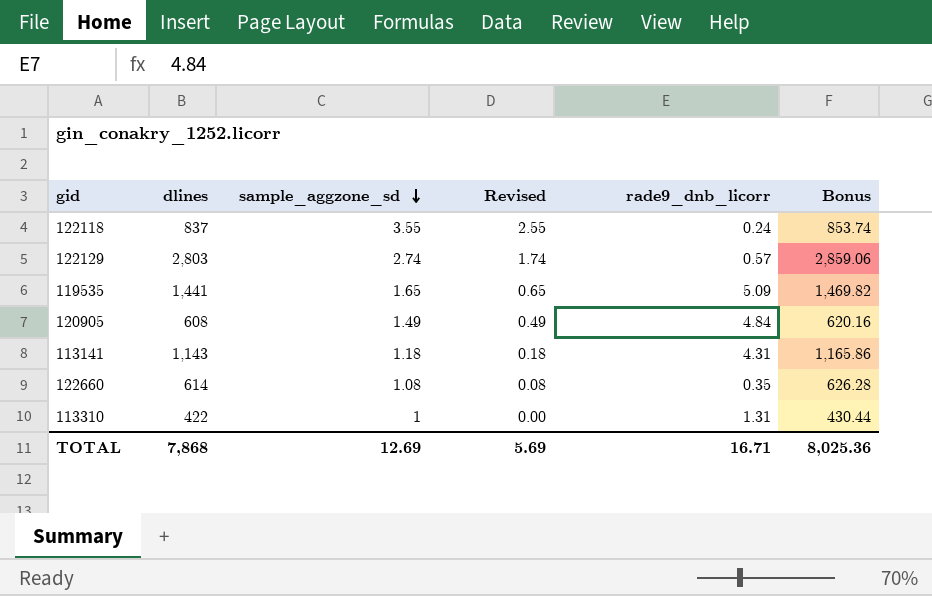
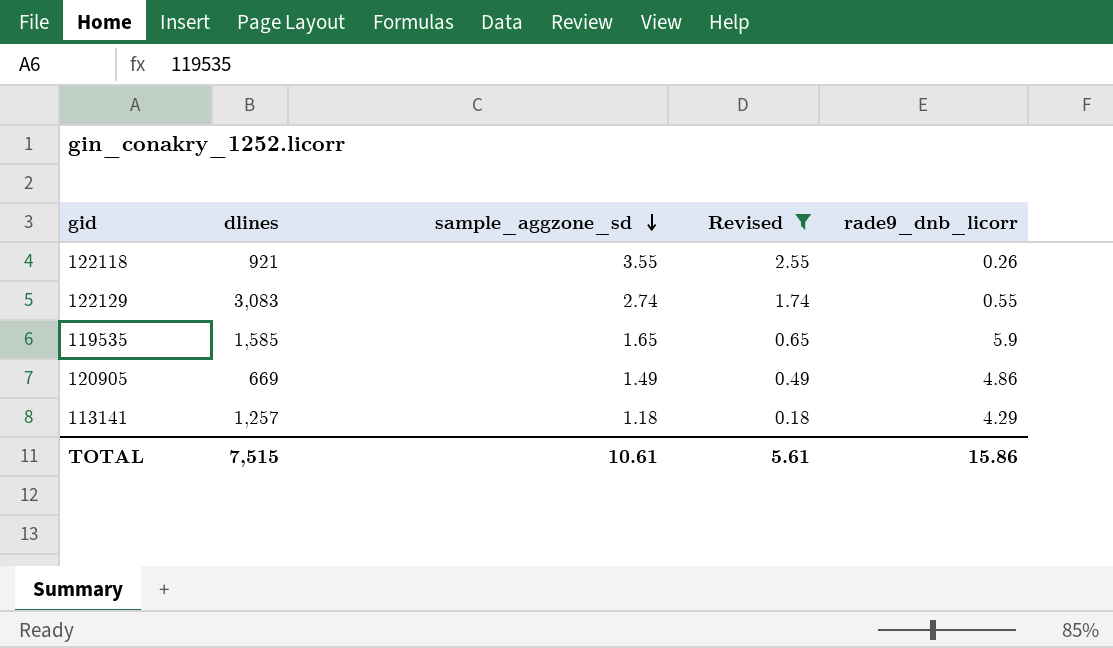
filter: none -> Revised >= 0.18
column Bonus | formula: [dlines] * 1.02 -> none
122118 | dlines: 837 -> 921
122118 | rade9_dnb_licorr: 0.24 -> 0.26
122129 | dlines: 2,803 -> 3,083
122129 | rade9_dnb_licorr: 0.57 -> 0.55
119535 | dlines: 1,441 -> 1,585
119535 | rade9_dnb_licorr: 5.09 -> 5.9
120905 | dlines: 608 -> 669
120905 | rade9_dnb_licorr: 4.84 -> 4.86
113141 | dlines: 1,143 -> 1,257
113141 | rade9_dnb_licorr: 4.31 -> 4.29
TOTAL | dlines: 7,868 -> 7,515
TOTAL | sample_aggzone_sd: 12.69 -> 10.61
TOTAL | Revised: 5.69 -> 5.61
TOTAL | rade9_dnb_licorr: 16.71 -> 15.86

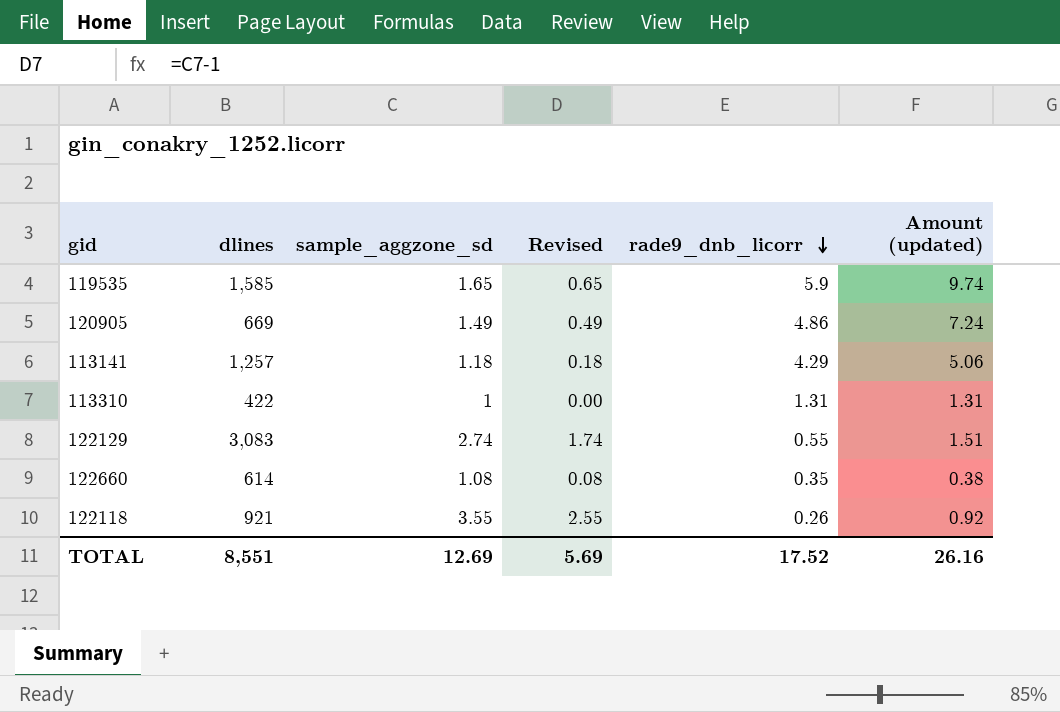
filter: Revised >= 0.18 -> none
row order: sample_aggzone_sd descending -> rade9_dnb_licorr descending
column Amount (updated) | formula: none -> [sample_aggzone_sd] * [rade9_dnb_licorr]
TOTAL | dlines: 7,515 -> 8,551
TOTAL | sample_aggzone_sd: 10.61 -> 12.69
TOTAL | Revised: 5.61 -> 5.69
TOTAL | rade9_dnb_licorr: 15.86 -> 17.52

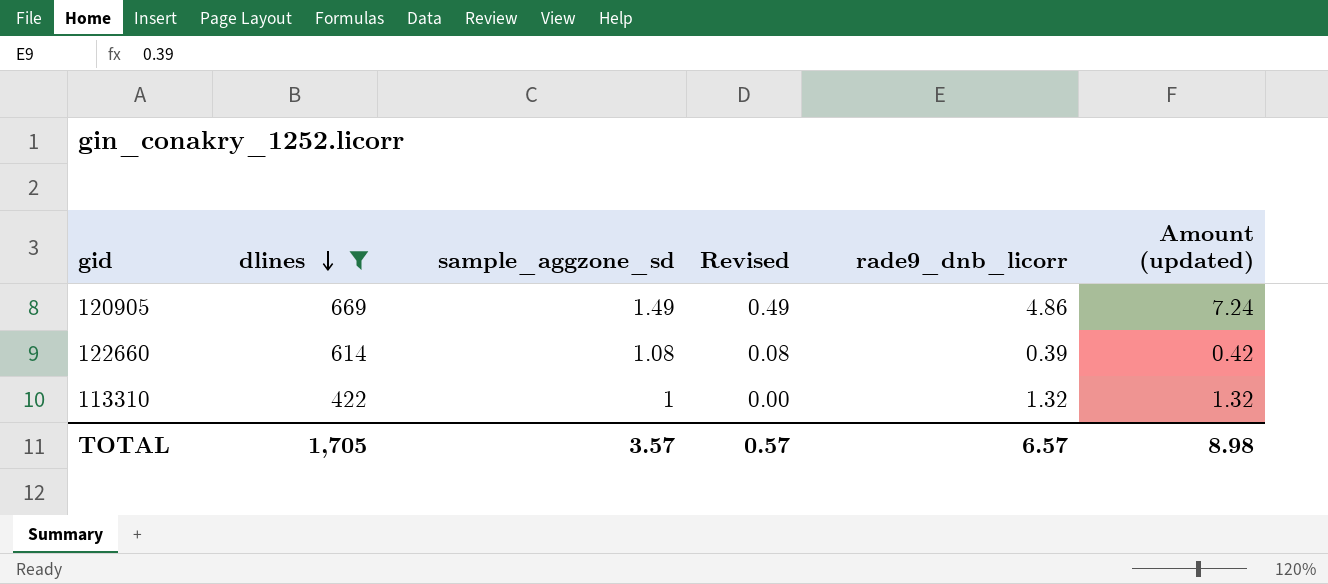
filter: none -> dlines <= 669
row order: rade9_dnb_licorr descending -> dlines descending
122660 | rade9_dnb_licorr: 0.35 -> 0.39
122660 | Amount (updated): 0.38 -> 0.42
113310 | rade9_dnb_licorr: 1.31 -> 1.32
113310 | Amount (updated): 1.31 -> 1.32
TOTAL | dlines: 8,551 -> 1,705
TOTAL | sample_aggzone_sd: 12.69 -> 3.57
TOTAL | Revised: 5.69 -> 0.57
TOTAL | rade9_dnb_licorr: 17.52 -> 6.57
TOTAL | Amount (updated): 26.16 -> 8.98

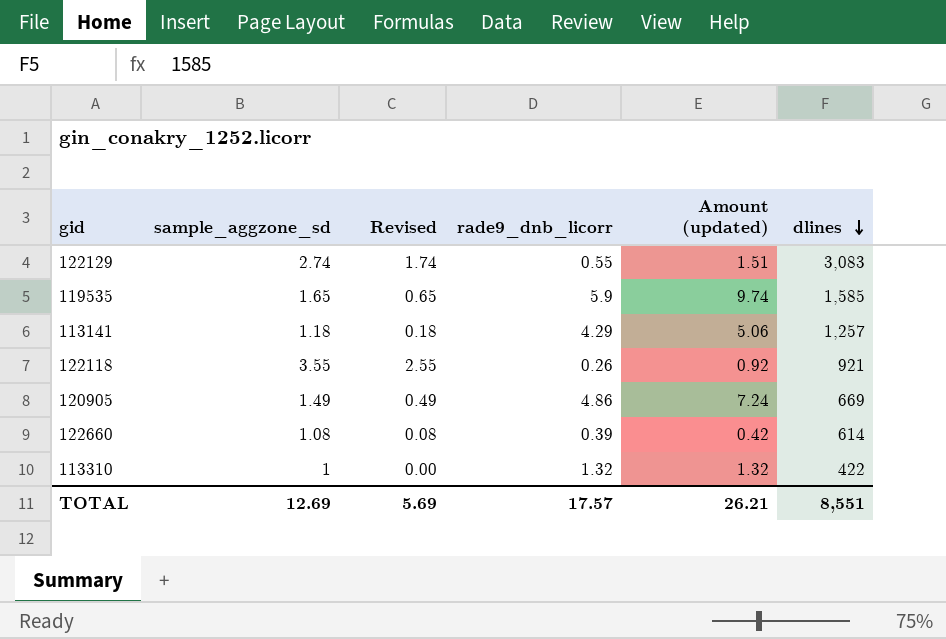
filter: dlines <= 669 -> none
column dlines | position: 2 -> 6
TOTAL | sample_aggzone_sd: 3.57 -> 12.69
TOTAL | Revised: 0.57 -> 5.69
TOTAL | rade9_dnb_licorr: 6.57 -> 17.57
TOTAL | Amount (updated): 8.98 -> 26.21
TOTAL | dlines: 1,705 -> 8,551

